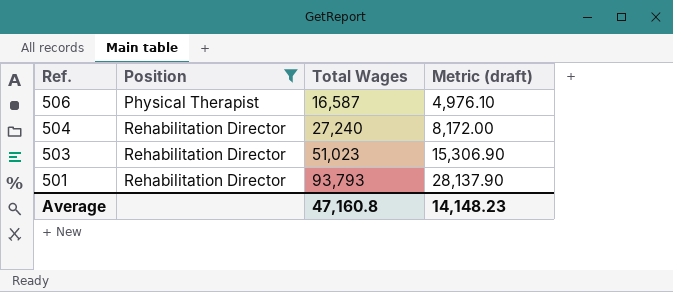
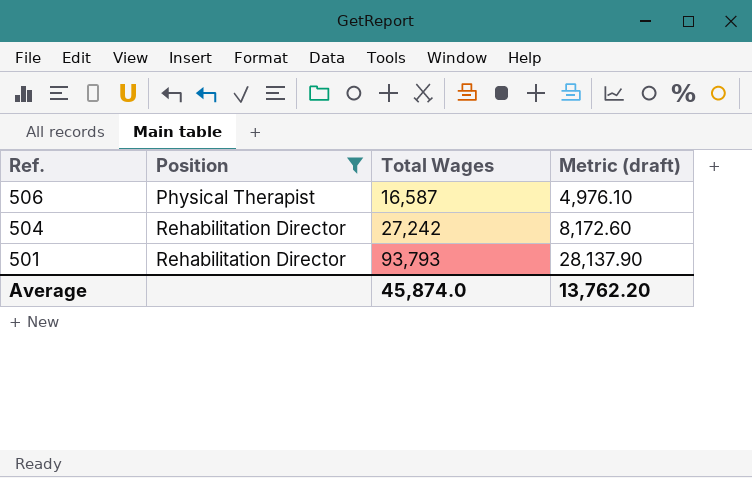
row 503: Rehabilitation Director | 51,023 | 15,306.90 -> none
504 | Total Wages: 27,240 -> 27,242
504 | Metric (draft): 8,172.00 -> 8,172.60
Average | Total Wages: 47,160.8 -> 45,874.0
Average | Metric (draft): 14,148.23 -> 13,762.20

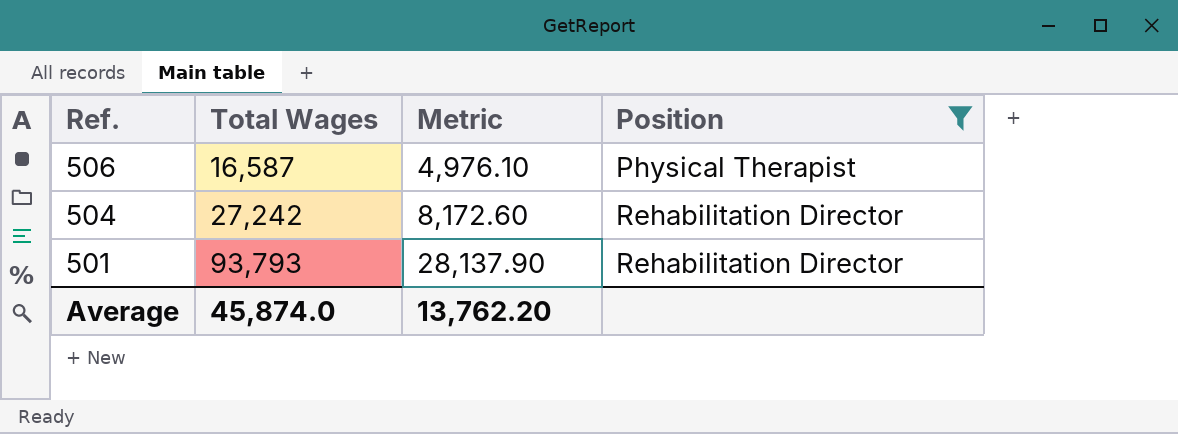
column name: Metric (draft) -> Metric
column Position | position: 2 -> 4

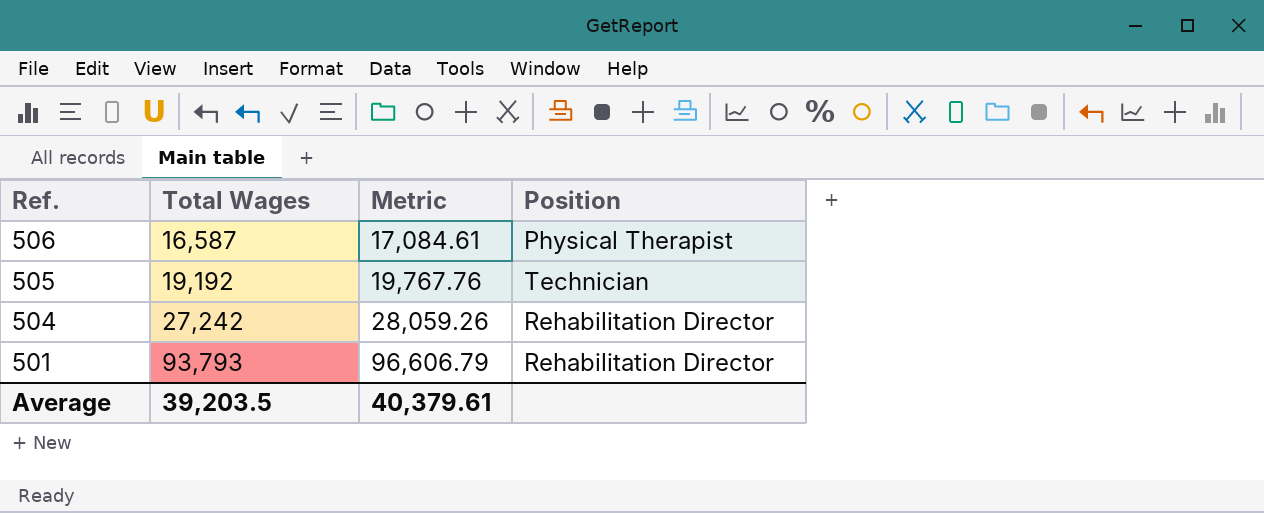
filter: Position != Technician -> none
column Metric | formula: [Total Wages] * 0.3 -> [Total Wages] * 1.03
Average | Total Wages: 45,874.0 -> 39,203.5
Average | Metric: 13,762.20 -> 40,379.61

